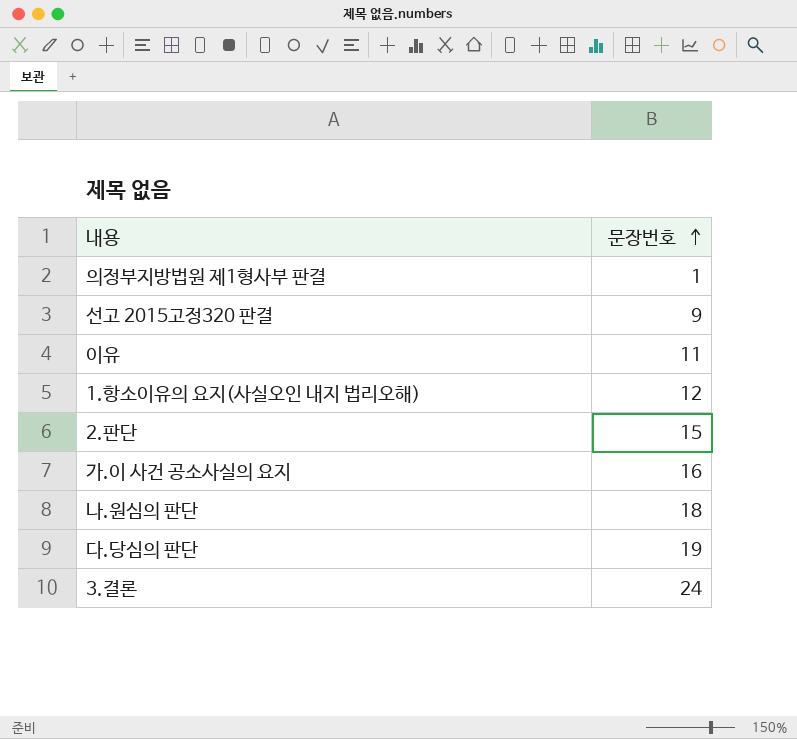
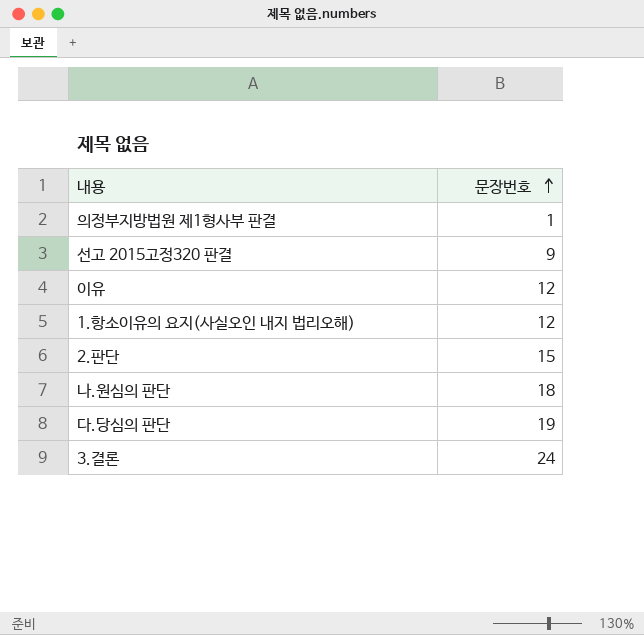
row 가.이 사건 공소사실의 요지: 16 -> none
이유 | 문장번호: 11 -> 12

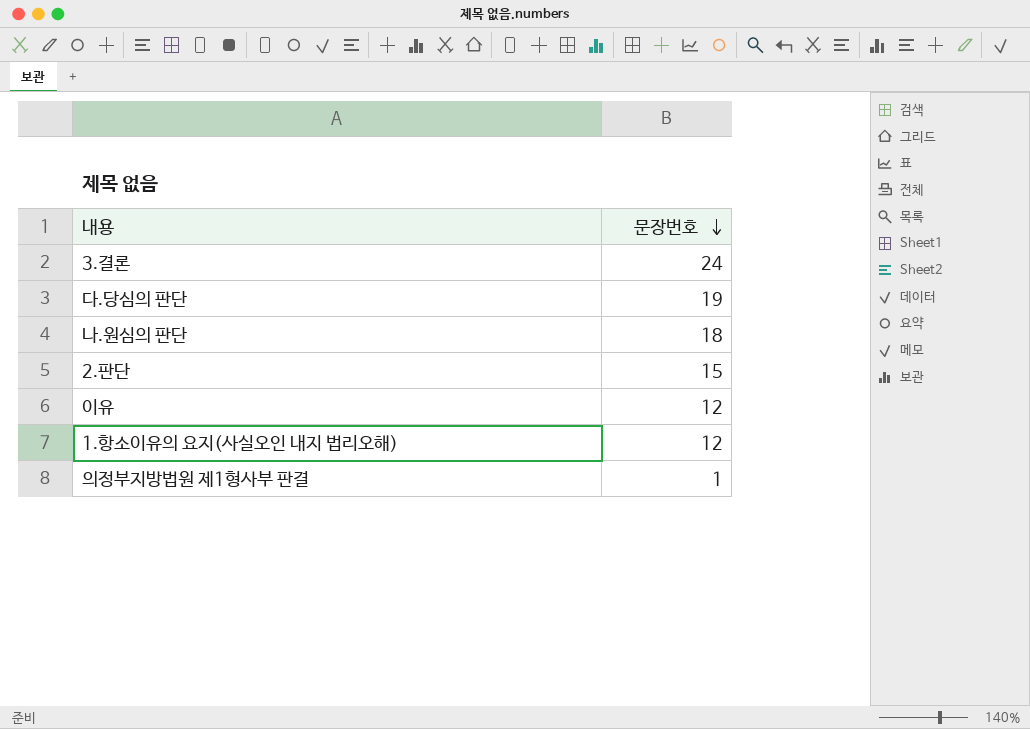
row order: 문장번호 ascending -> 문장번호 descending
row 선고 2015고정320 판결: 9 -> none

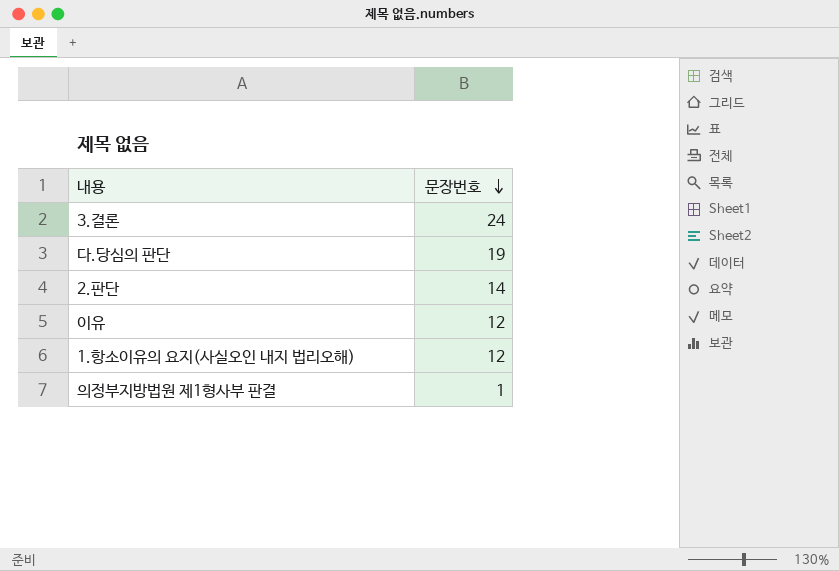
row 나.원심의 판단: 18 -> none
2.판단 | 문장번호: 15 -> 14

